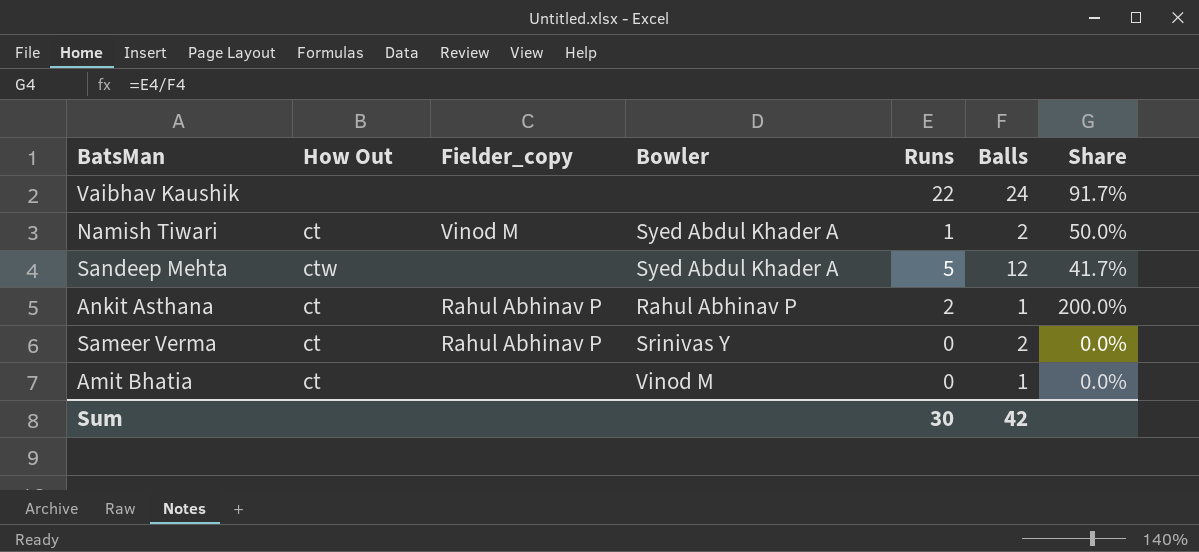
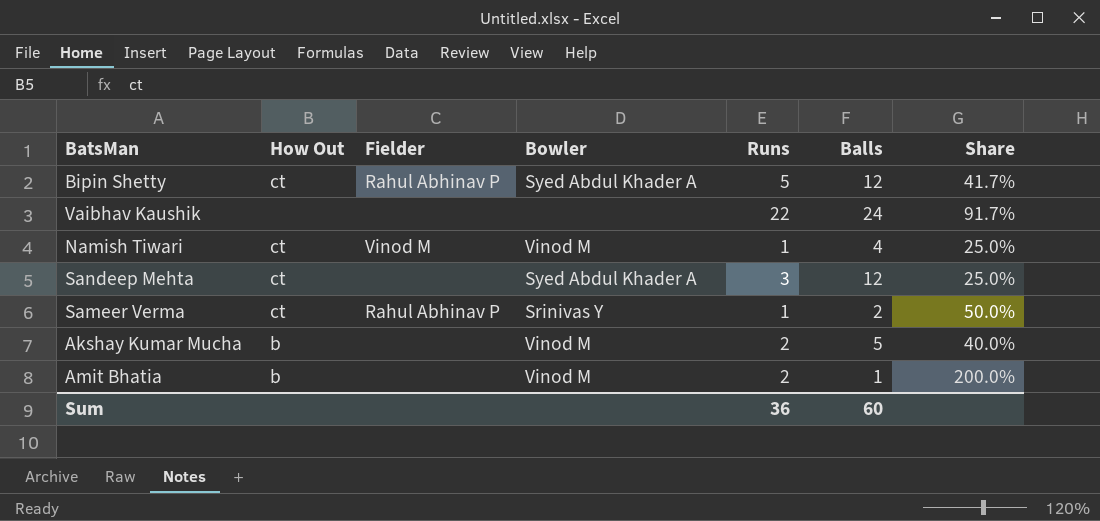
column name: Fielder_copy -> Fielder
row Ankit Asthana: ct | Rahul Abhinav P | Rahul Abhinav P | 2 | 1 | 200.0% -> none
row Bipin Shetty: none -> ct | Rahul Abhinav P | Syed Abdul Khader A | 5 | 12 | 41.7%
Namish Tiwari | Bowler: Syed Abdul Khader A -> Vinod M
Namish Tiwari | Balls: 2 -> 4
Namish Tiwari | Share: 50.0% -> 25.0%
Sandeep Mehta | How Out: ctw -> ct
Sandeep Mehta | Runs: 5 -> 3
Sandeep Mehta | Share: 41.7% -> 25.0%
Sameer Verma | Runs: 0 -> 1
Sameer Verma | Share: 0.0% -> 50.0%
row Akshay Kumar Mucha: none -> b | none | Vinod M | 2 | 5 | 40.0%
Amit Bhatia | How Out: ct -> b
Amit Bhatia | Runs: 0 -> 2
Amit Bhatia | Share: 0.0% -> 200.0%
Sum | Runs: 30 -> 36
Sum | Balls: 42 -> 60

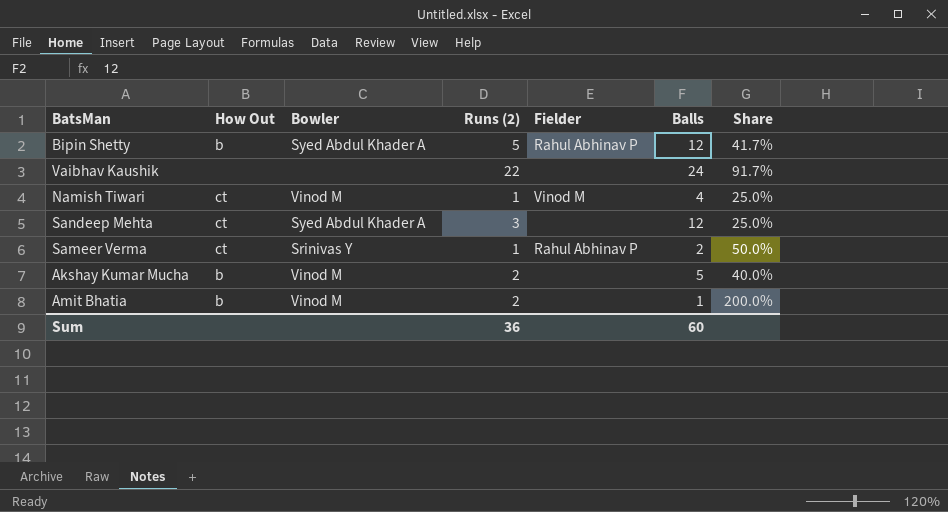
column name: Runs -> Runs (2)
column Fielder | position: 3 -> 5
Bipin Shetty | How Out: ct -> b

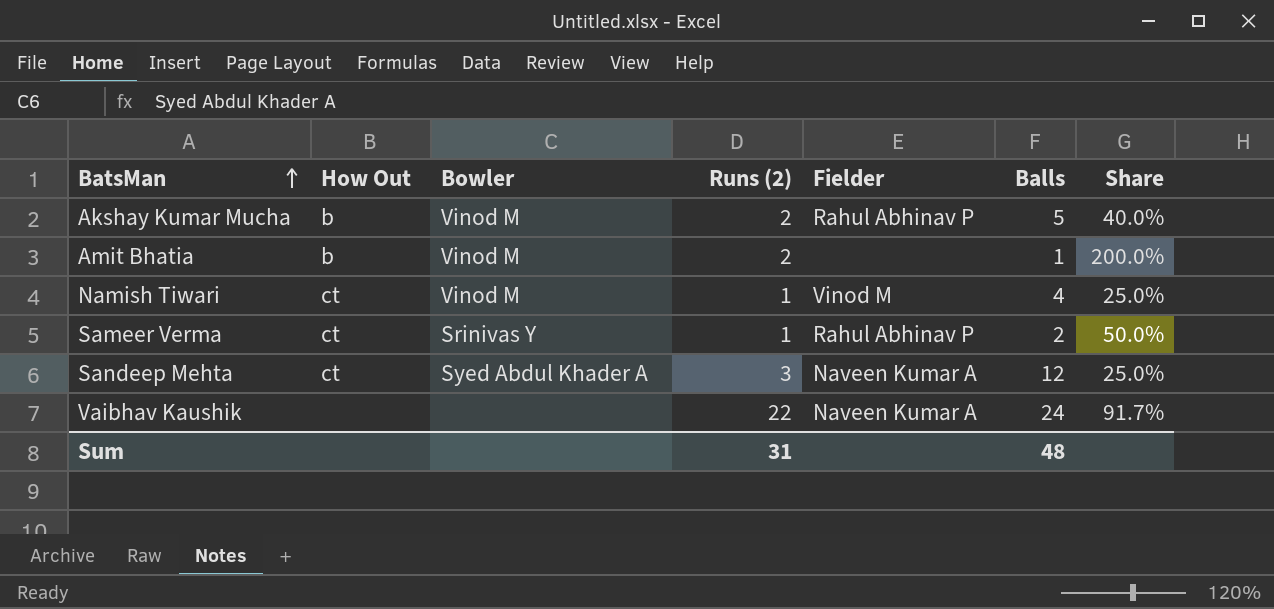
row order: none -> BatsMan ascending
row Bipin Shetty: b | Syed Abdul Khader A | 5 | Rahul Abhinav P | 12 | 41.7% -> none
Akshay Kumar Mucha | Fielder: none -> Rahul Abhinav P
Sandeep Mehta | Fielder: none -> Naveen Kumar A
Vaibhav Kaushik | Fielder: none -> Naveen Kumar A
Sum | Runs (2): 36 -> 31
Sum | Balls: 60 -> 48

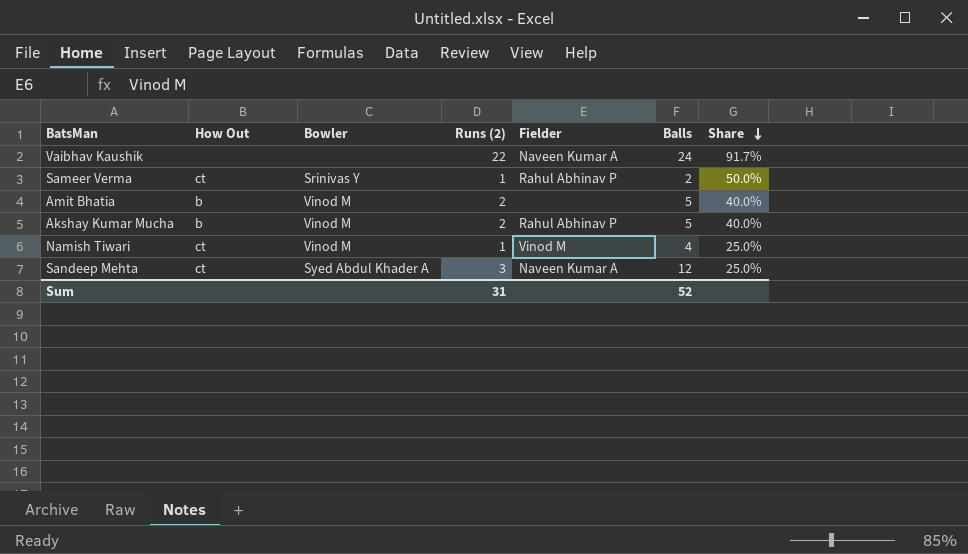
row order: BatsMan ascending -> Share descending
Amit Bhatia | Balls: 1 -> 5
Amit Bhatia | Share: 200.0% -> 40.0%
Sum | Balls: 48 -> 52

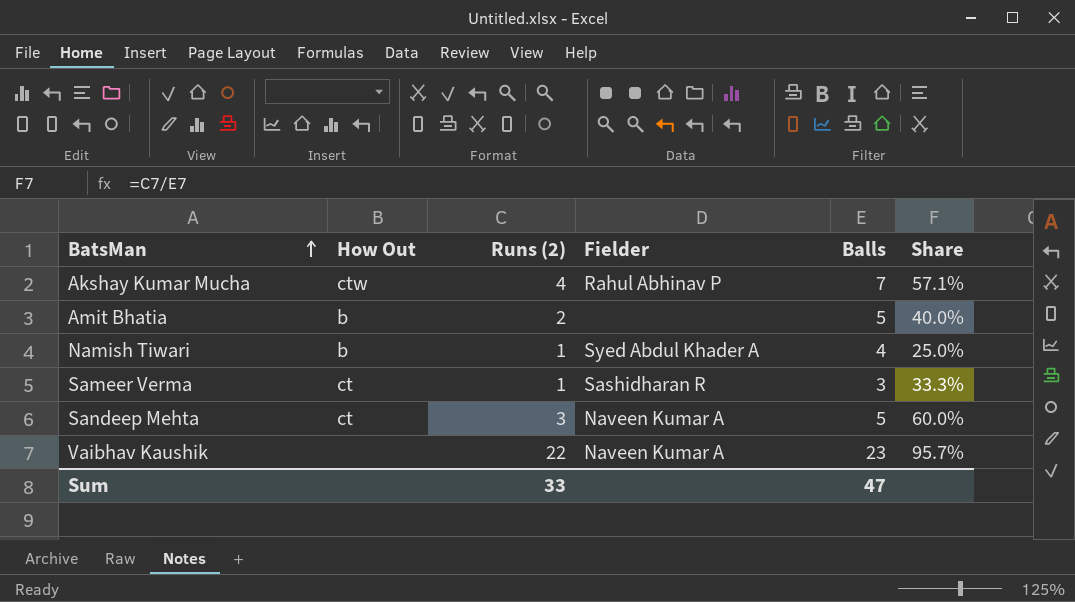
row order: Share descending -> BatsMan ascending
column Bowler | position: 3 -> none
Akshay Kumar Mucha | How Out: b -> ctw
Akshay Kumar Mucha | Runs (2): 2 -> 4
Akshay Kumar Mucha | Balls: 5 -> 7
Akshay Kumar Mucha | Share: 40.0% -> 57.1%
Namish Tiwari | How Out: ct -> b
Namish Tiwari | Fielder: Vinod M -> Syed Abdul Khader A
Sameer Verma | Fielder: Rahul Abhinav P -> Sashidharan R
Sameer Verma | Balls: 2 -> 3
Sameer Verma | Share: 50.0% -> 33.3%
Sandeep Mehta | Balls: 12 -> 5
Sandeep Mehta | Share: 25.0% -> 60.0%
Vaibhav Kaushik | Balls: 24 -> 23
Vaibhav Kaushik | Share: 91.7% -> 95.7%
Sum | Runs (2): 31 -> 33
Sum | Balls: 52 -> 47

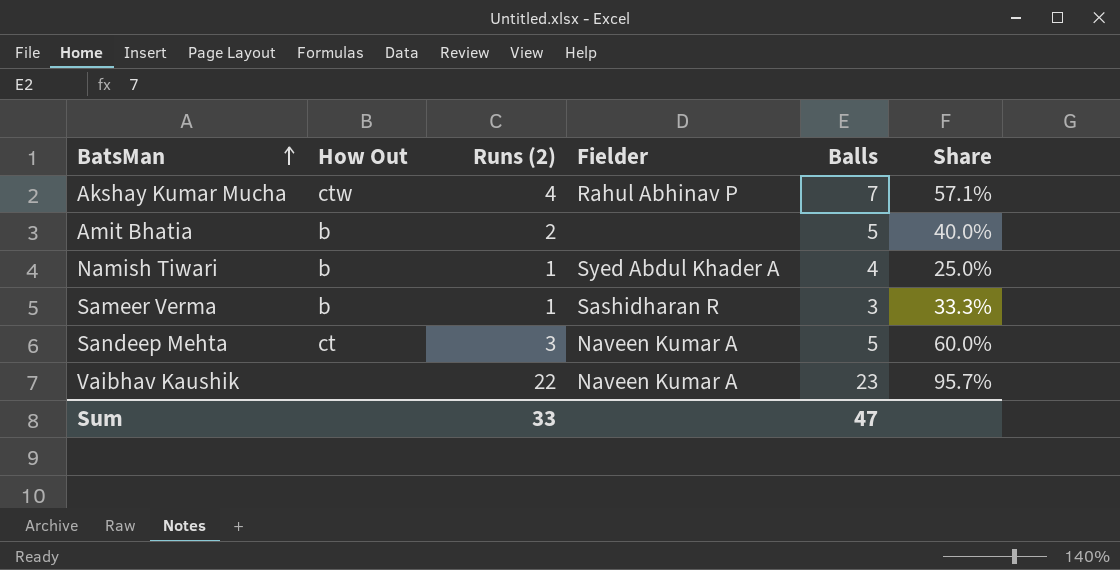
Sameer Verma | How Out: ct -> b

